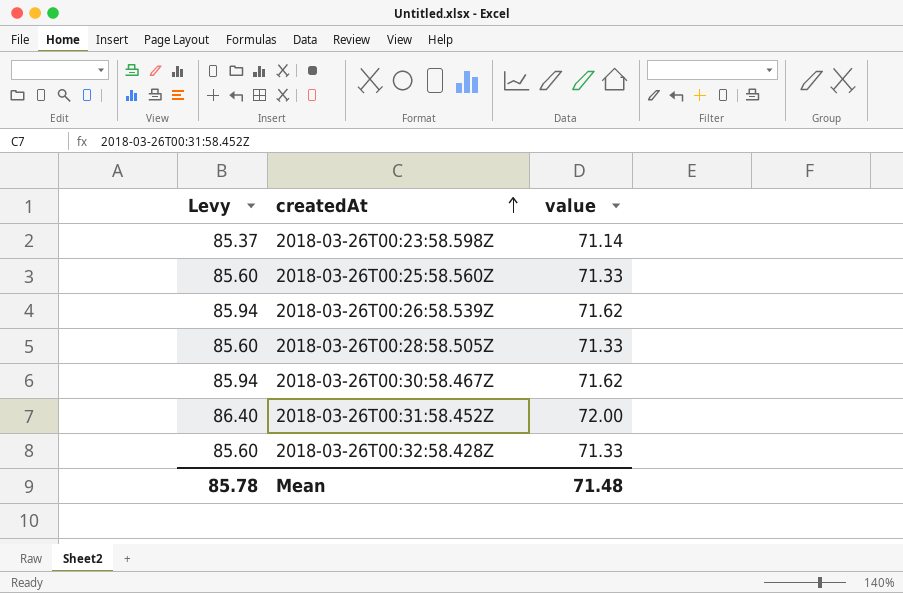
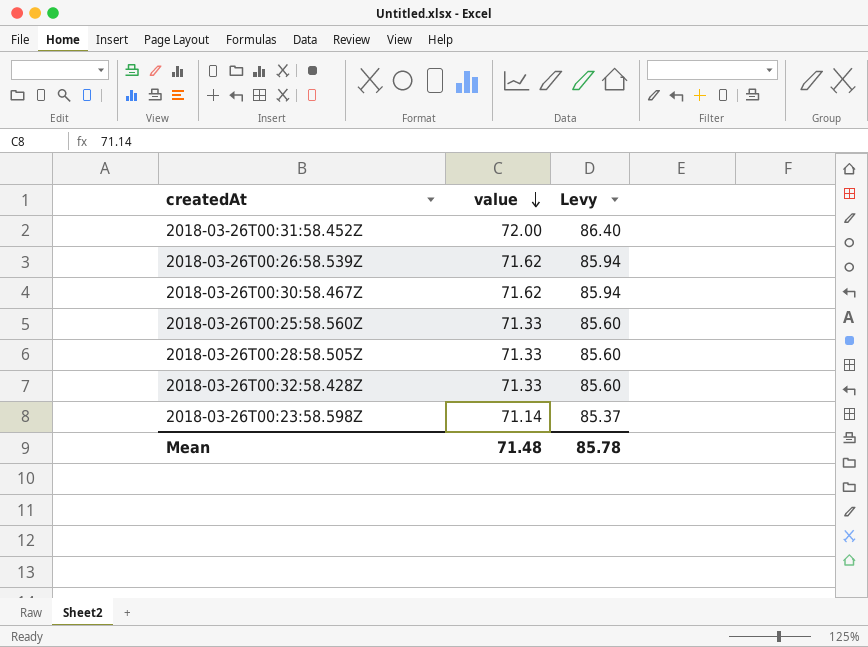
row order: createdAt ascending -> value descending
column Levy | position: 1 -> 3

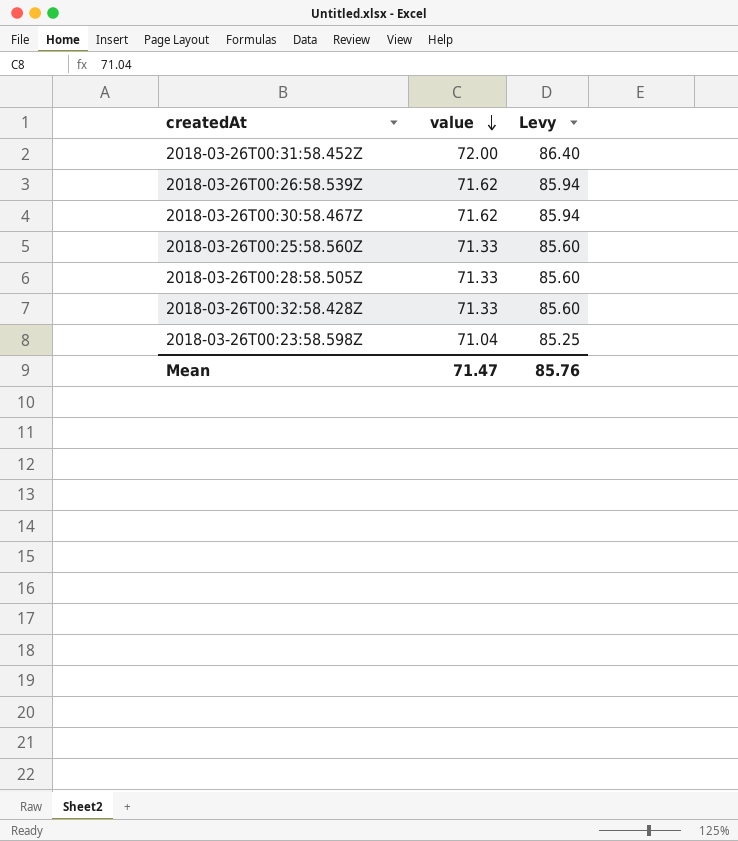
2018-03-26T00:23:58.598Z | value: 71.14 -> 71.04
2018-03-26T00:23:58.598Z | Levy: 85.37 -> 85.25
Mean | value: 71.48 -> 71.47
Mean | Levy: 85.78 -> 85.76

